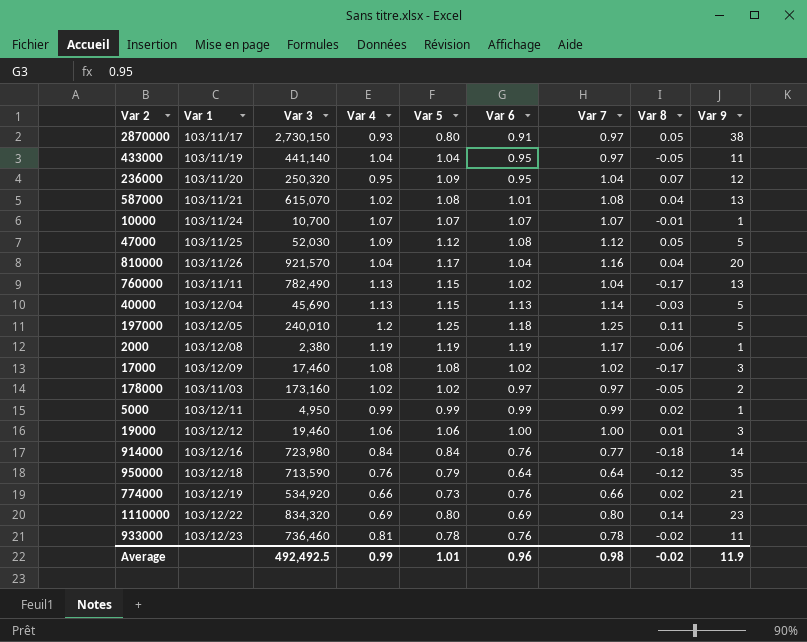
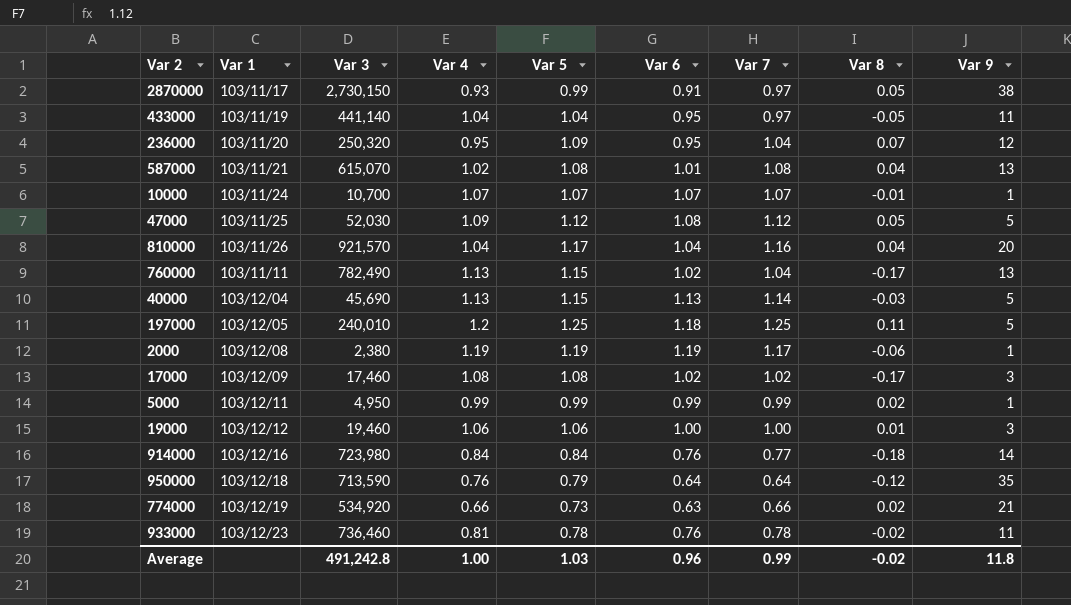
row 178000: 103/11/03 | 173,160 | 1.02 | 1.02 | 0.97 | 0.97 | -0.05 | 2 -> none
row 1110000: 103/12/22 | 834,320 | 0.69 | 0.80 | 0.69 | 0.80 | 0.14 | 23 -> none
2870000 | Var 5: 0.80 -> 0.99
774000 | Var 6: 0.76 -> 0.63
Average | Var 3: 492,492.5 -> 491,242.8
Average | Var 4: 0.99 -> 1.00
Average | Var 5: 1.01 -> 1.03
Average | Var 7: 0.98 -> 0.99
Average | Var 9: 11.9 -> 11.8

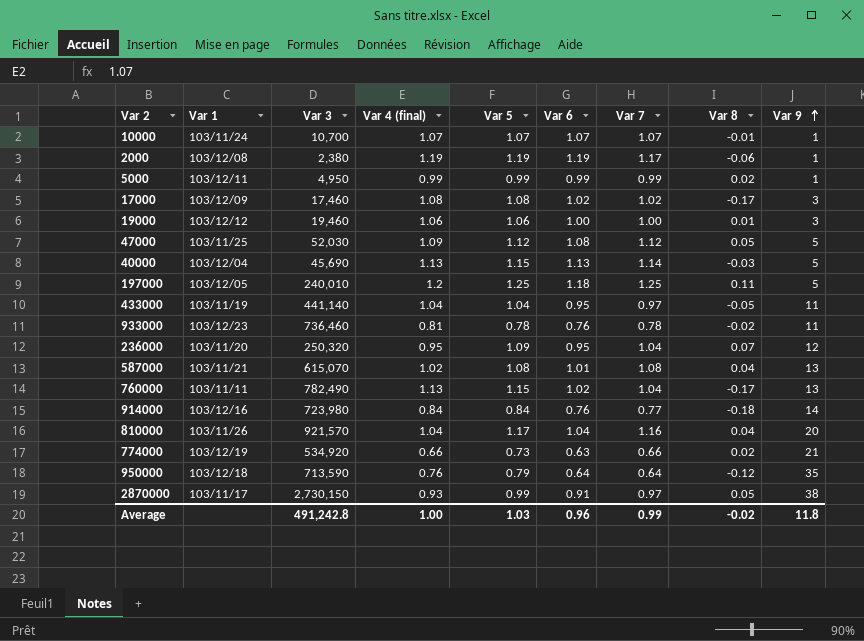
row order: none -> Var 9 ascending
column name: Var 4 -> Var 4 (final)

